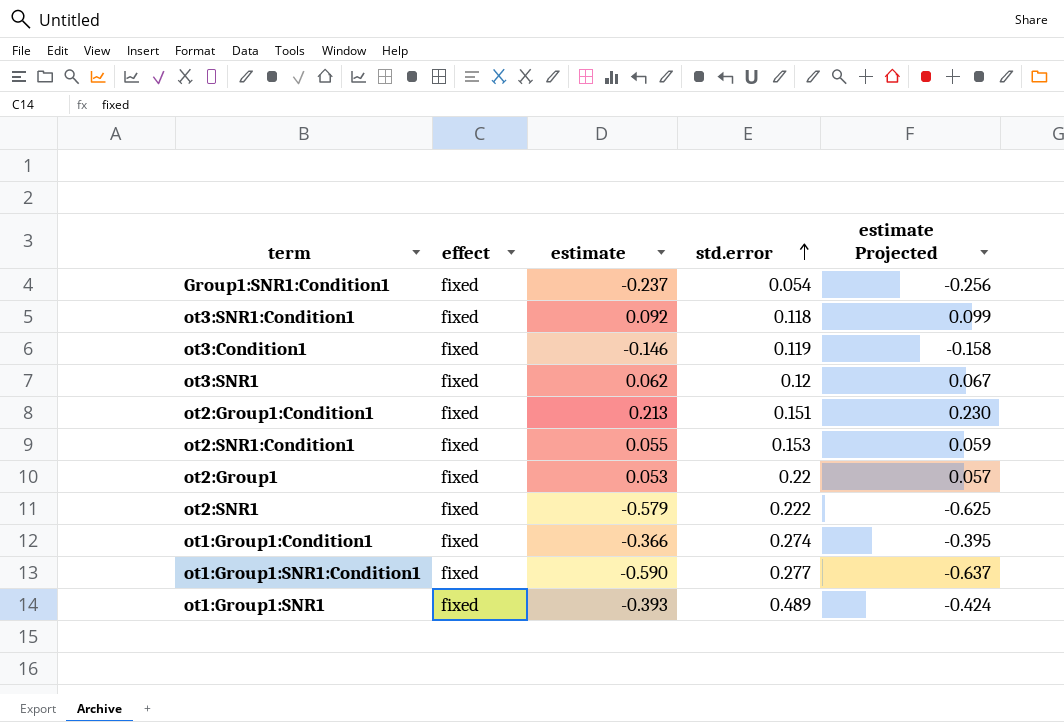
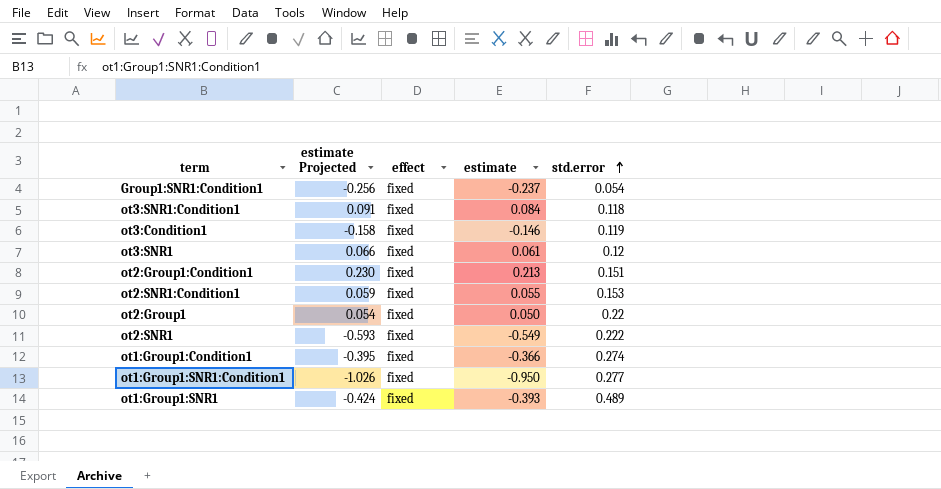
column estimate Projected | position: 5 -> 2
ot3:SNR1:Condition1 | estimate Projected: 0.099 -> 0.091
ot3:SNR1:Condition1 | estimate: 0.092 -> 0.084
ot3:SNR1 | estimate Projected: 0.067 -> 0.066
ot3:SNR1 | estimate: 0.062 -> 0.061
ot2:Group1 | estimate Projected: 0.057 -> 0.054
ot2:Group1 | estimate: 0.053 -> 0.050
ot2:SNR1 | estimate Projected: -0.625 -> -0.593
ot2:SNR1 | estimate: -0.579 -> -0.549
ot1:Group1:SNR1:Condition1 | estimate Projected: -0.637 -> -1.026
ot1:Group1:SNR1:Condition1 | estimate: -0.590 -> -0.950

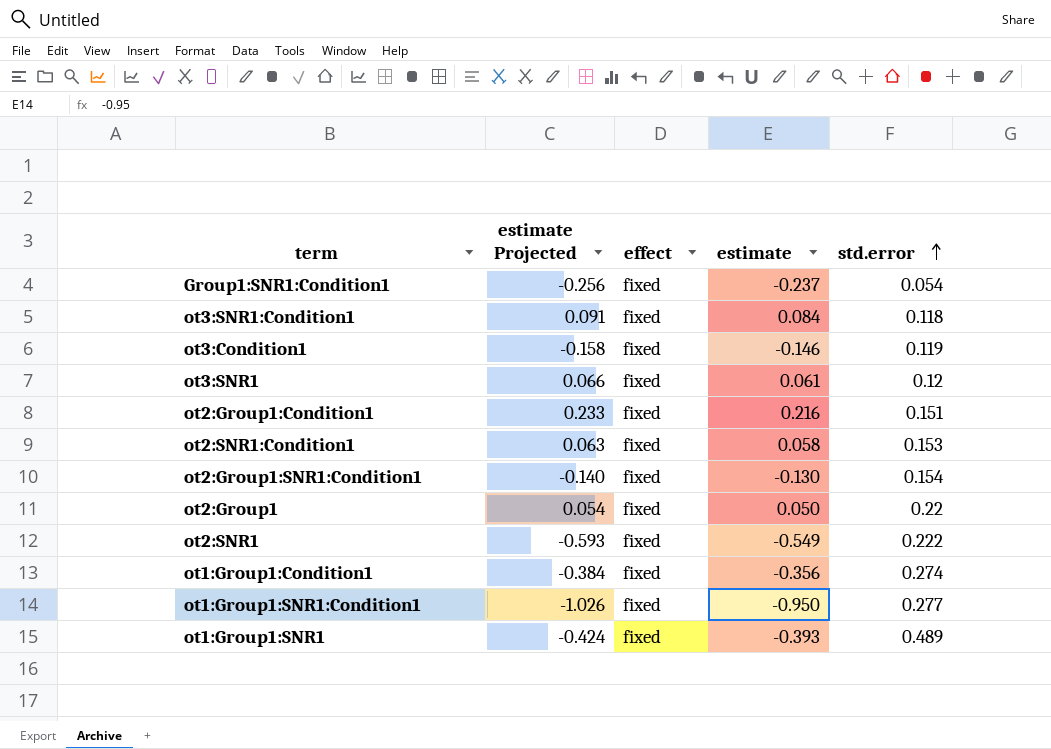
ot2:Group1:Condition1 | estimate Projected: 0.230 -> 0.233
ot2:Group1:Condition1 | estimate: 0.213 -> 0.216
ot2:SNR1:Condition1 | estimate Projected: 0.059 -> 0.063
ot2:SNR1:Condition1 | estimate: 0.055 -> 0.058
row ot2:Group1:SNR1:Condition1: none -> -0.140 | fixed | -0.130 | 0.154
ot1:Group1:Condition1 | estimate Projected: -0.395 -> -0.384
ot1:Group1:Condition1 | estimate: -0.366 -> -0.356

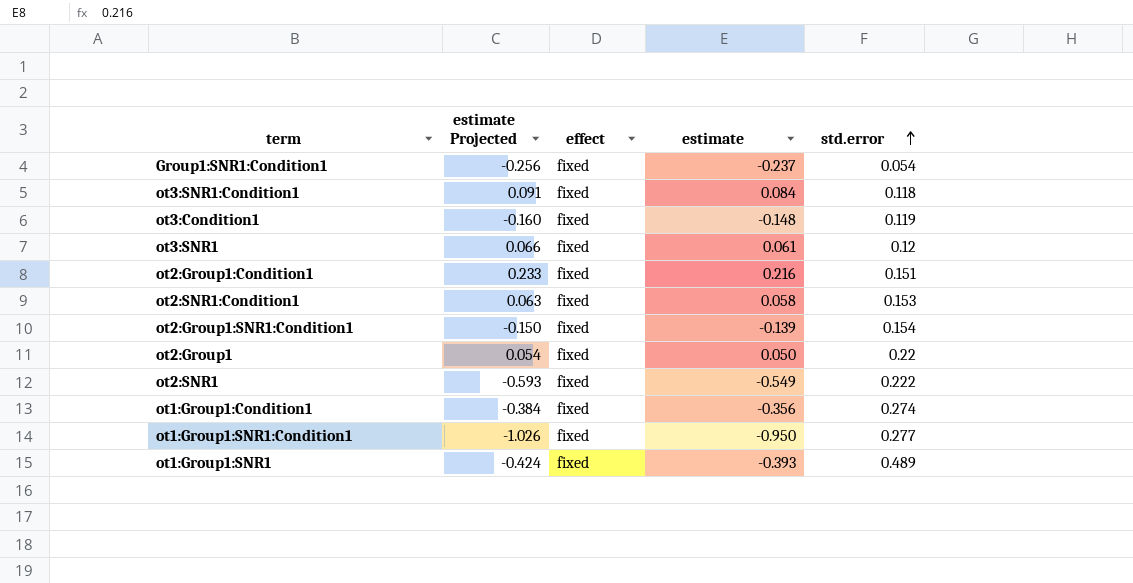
ot3:Condition1 | estimate Projected: -0.158 -> -0.160
ot3:Condition1 | estimate: -0.146 -> -0.148
ot2:Group1:SNR1:Condition1 | estimate Projected: -0.140 -> -0.150
ot2:Group1:SNR1:Condition1 | estimate: -0.130 -> -0.139

